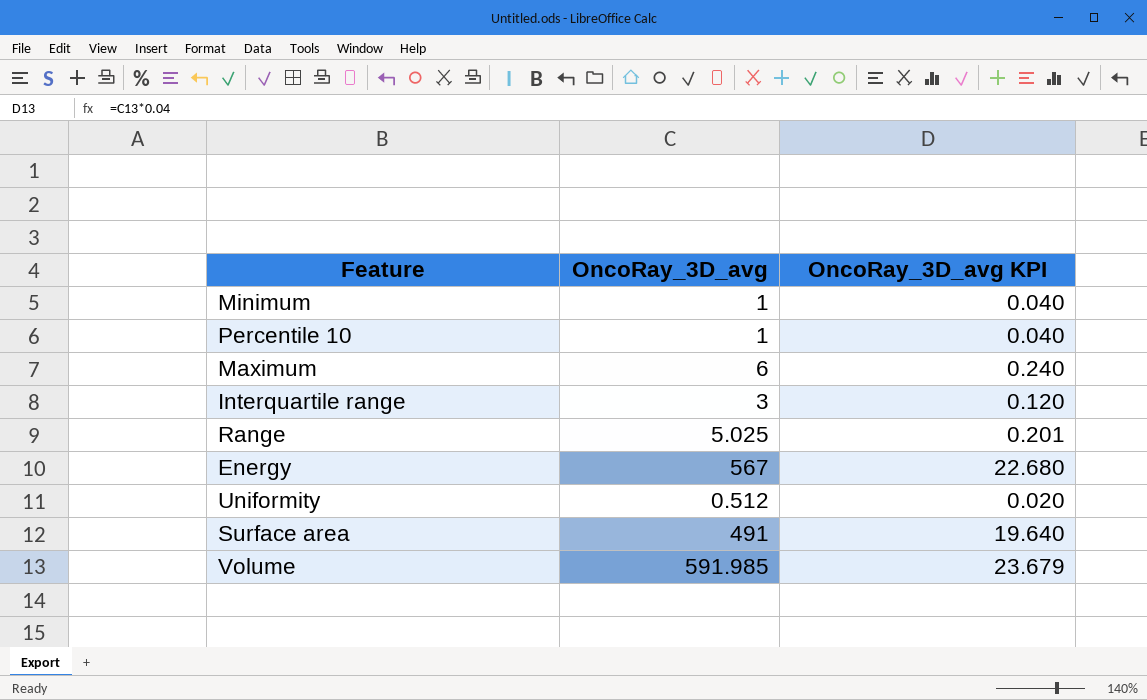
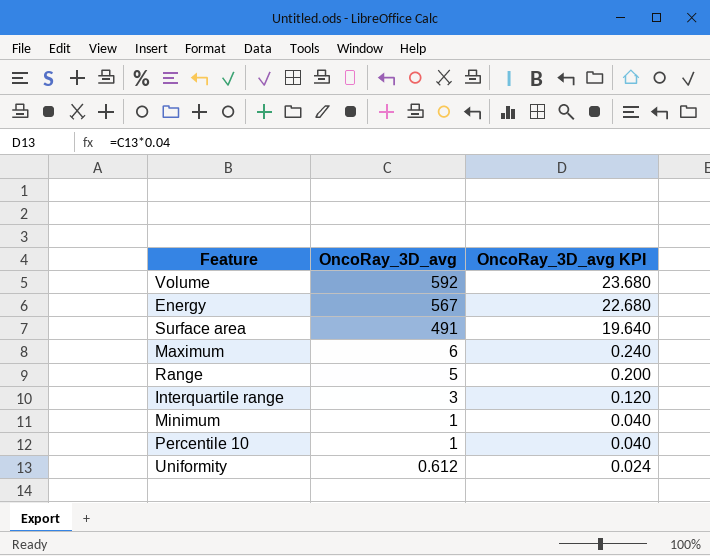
row order: none -> OncoRay_3D_avg descending
Volume | OncoRay_3D_avg: 591.985 -> 592
Volume | OncoRay_3D_avg KPI: 23.679 -> 23.680
Range | OncoRay_3D_avg: 5.025 -> 5
Range | OncoRay_3D_avg KPI: 0.201 -> 0.200
Uniformity | OncoRay_3D_avg: 0.512 -> 0.612
Uniformity | OncoRay_3D_avg KPI: 0.020 -> 0.024

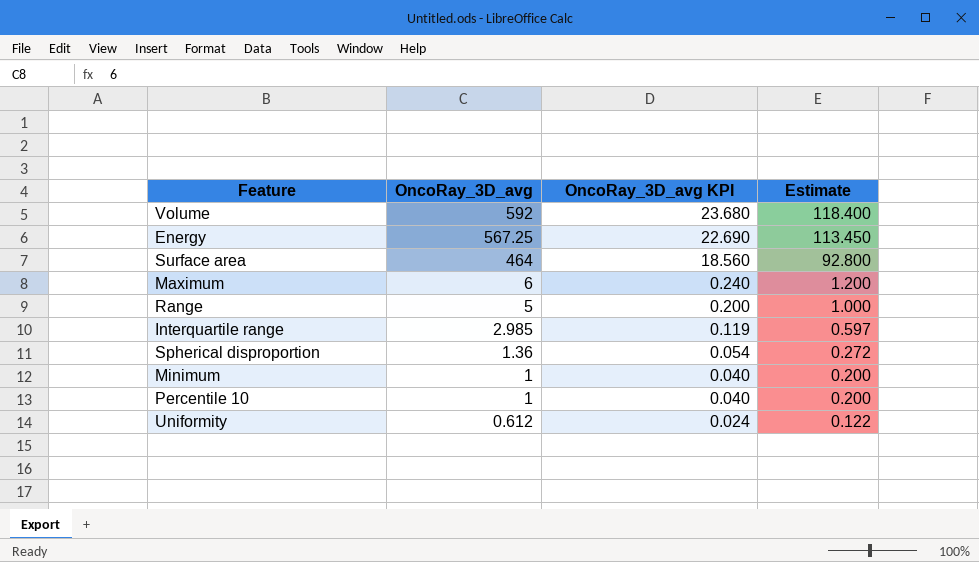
column Estimate | formula: none -> [OncoRay_3D_avg] * 0.2
Energy | OncoRay_3D_avg: 567 -> 567.25
Energy | OncoRay_3D_avg KPI: 22.680 -> 22.690
Surface area | OncoRay_3D_avg: 491 -> 464
Surface area | OncoRay_3D_avg KPI: 19.640 -> 18.560
Interquartile range | OncoRay_3D_avg: 3 -> 2.985
Interquartile range | OncoRay_3D_avg KPI: 0.120 -> 0.119
row Spherical disproportion: none -> 1.36 | 0.054 | 0.272

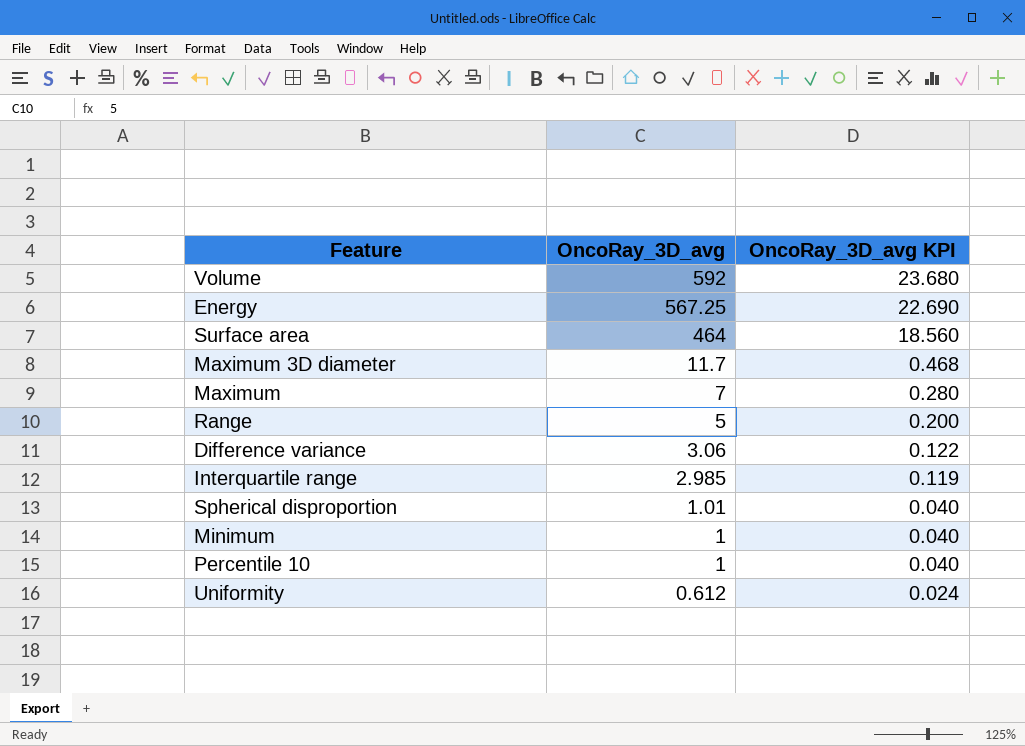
column Estimate | formula: [OncoRay_3D_avg] * 0.2 -> none
row Maximum 3D diameter: none -> 11.7 | 0.468
Maximum | OncoRay_3D_avg: 6 -> 7
Maximum | OncoRay_3D_avg KPI: 0.240 -> 0.280
row Difference variance: none -> 3.06 | 0.122
Spherical disproportion | OncoRay_3D_avg: 1.36 -> 1.01
Spherical disproportion | OncoRay_3D_avg KPI: 0.054 -> 0.040

